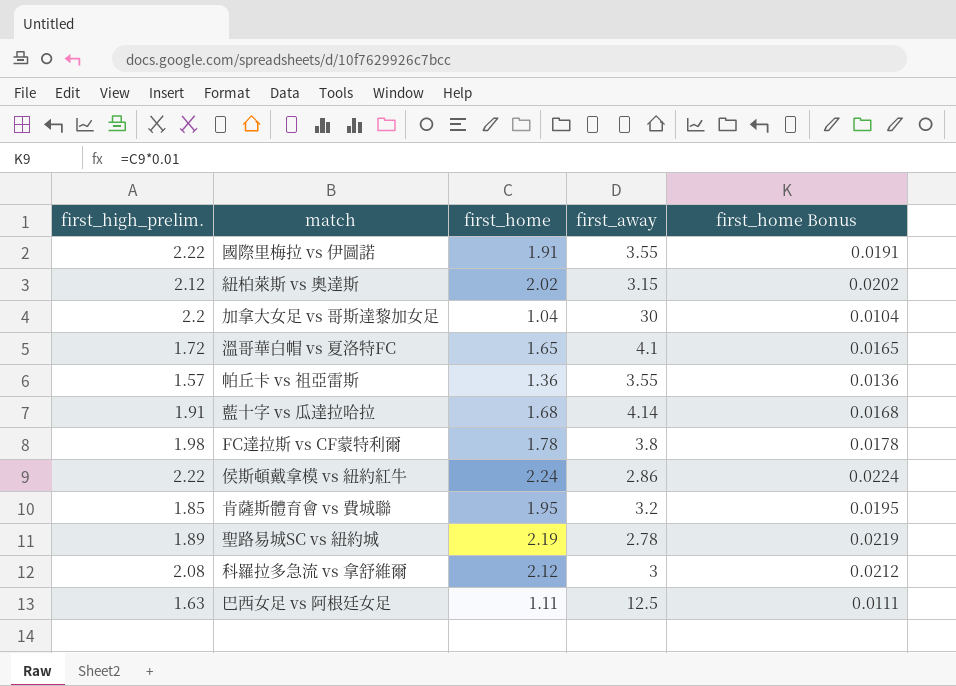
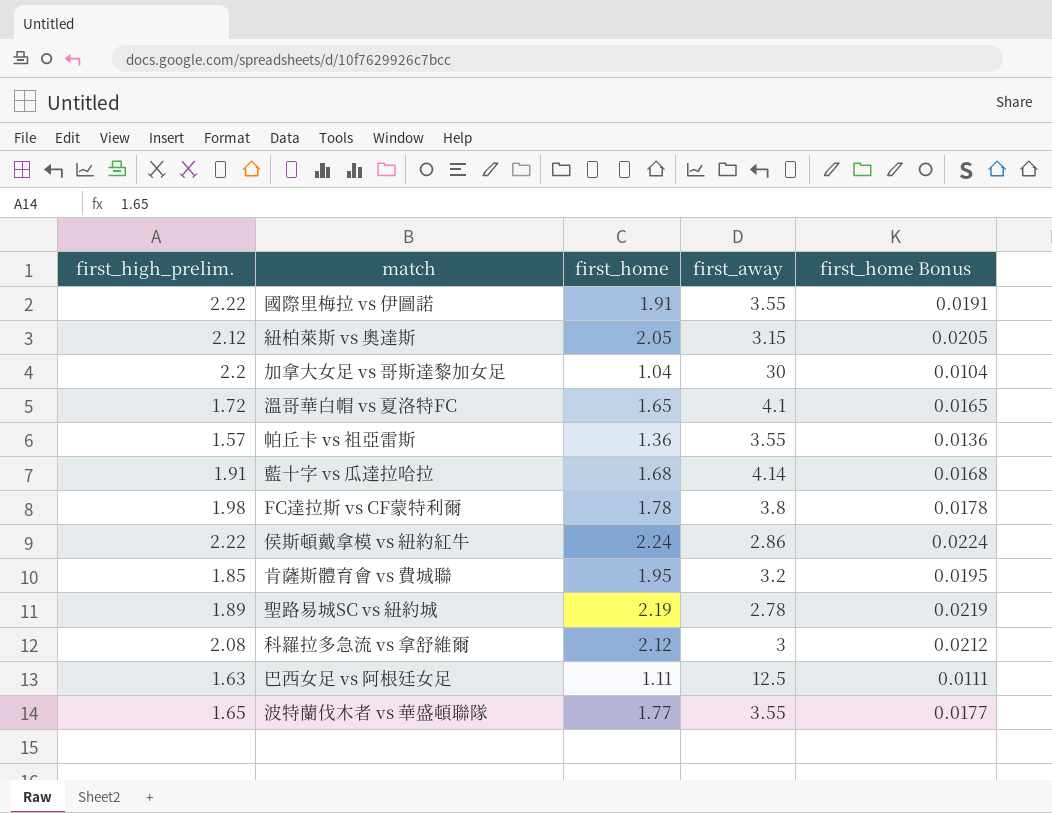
紐柏萊斯 vs 奧達斯 | first_home: 2.02 -> 2.05
紐柏萊斯 vs 奧達斯 | first_home Bonus: 0.0202 -> 0.0205
row 波特蘭伐木者 vs 華盛頓聯隊: none -> 1.65 | 1.77 | 3.55 | 0.0177

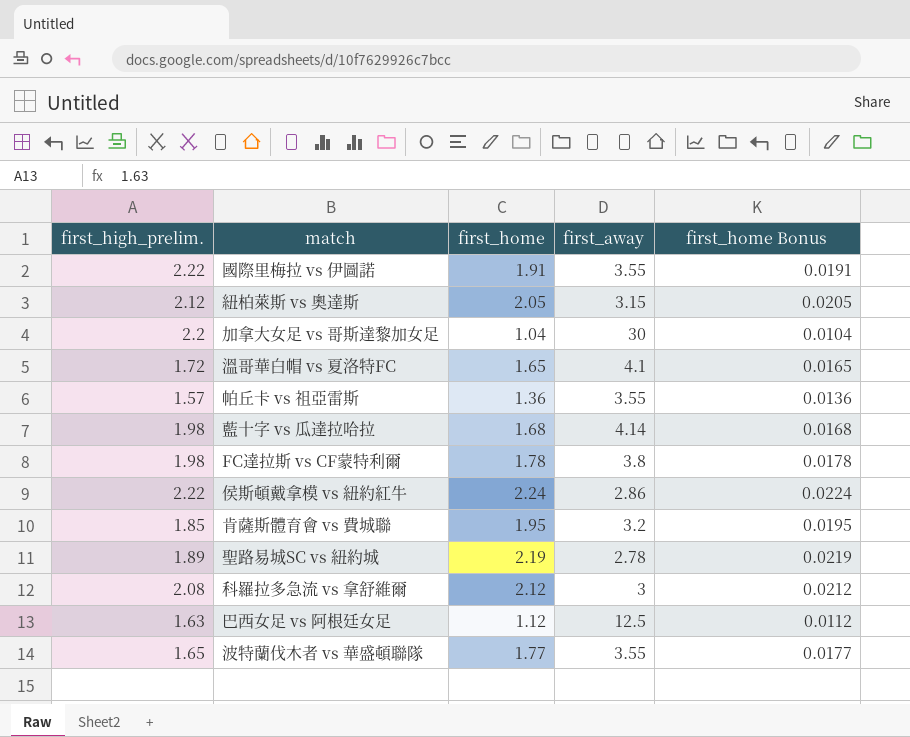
藍十字 vs 瓜達拉哈拉 | first_high_prelim.: 1.91 -> 1.98
巴西女足 vs 阿根廷女足 | first_home: 1.11 -> 1.12
巴西女足 vs 阿根廷女足 | first_home Bonus: 0.0111 -> 0.0112

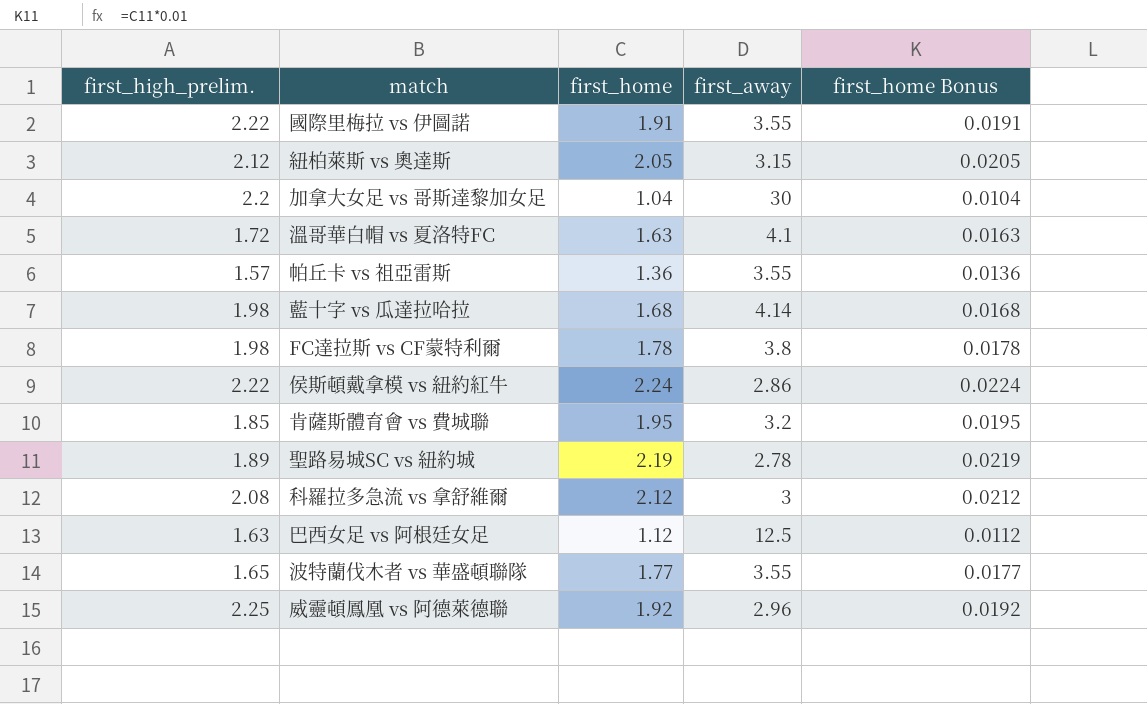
溫哥華白帽 vs 夏洛特FC | first_home: 1.65 -> 1.63
溫哥華白帽 vs 夏洛特FC | first_home Bonus: 0.0165 -> 0.0163
row 威靈頓鳳凰 vs 阿德萊德聯: none -> 2.25 | 1.92 | 2.96 | 0.0192

